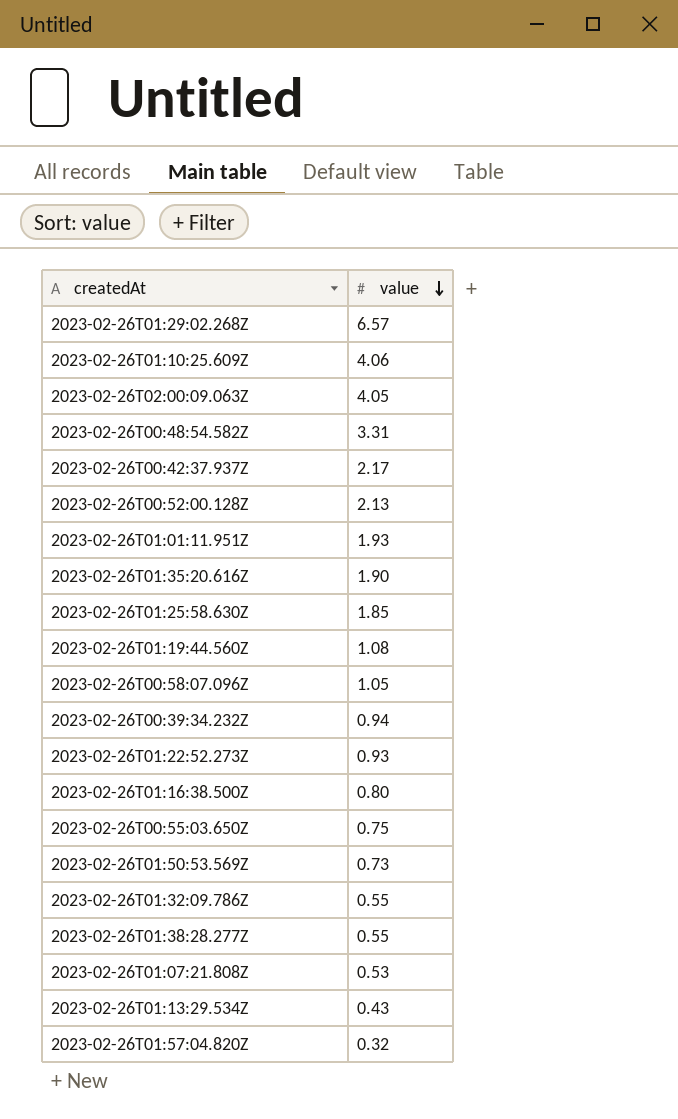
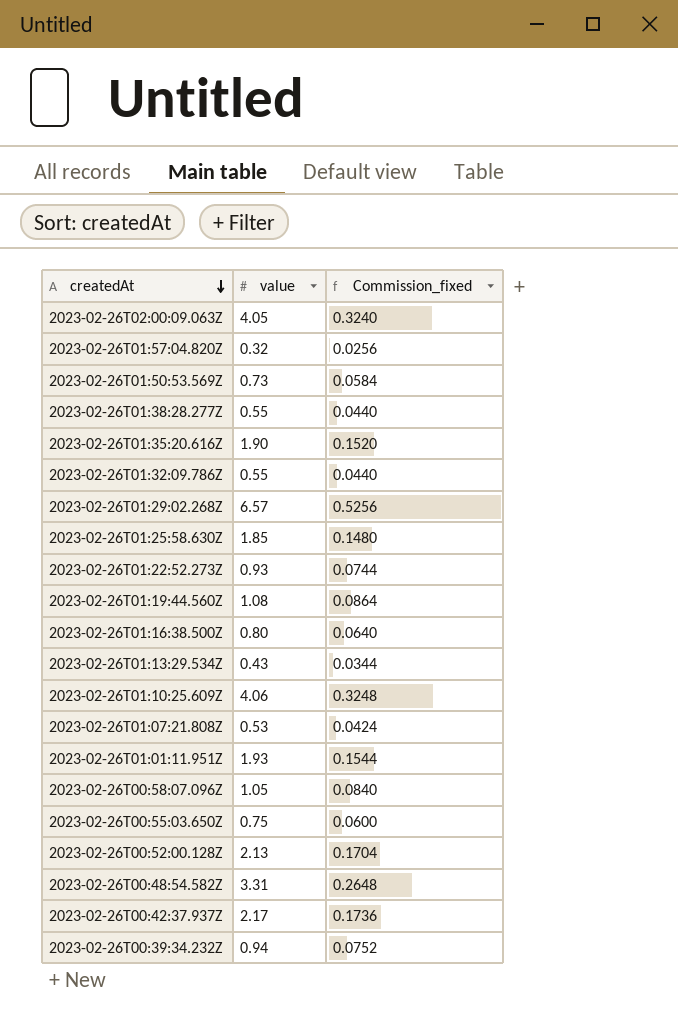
row order: value descending -> createdAt descending
column Commission_fixed | formula: none -> [value] * 0.08

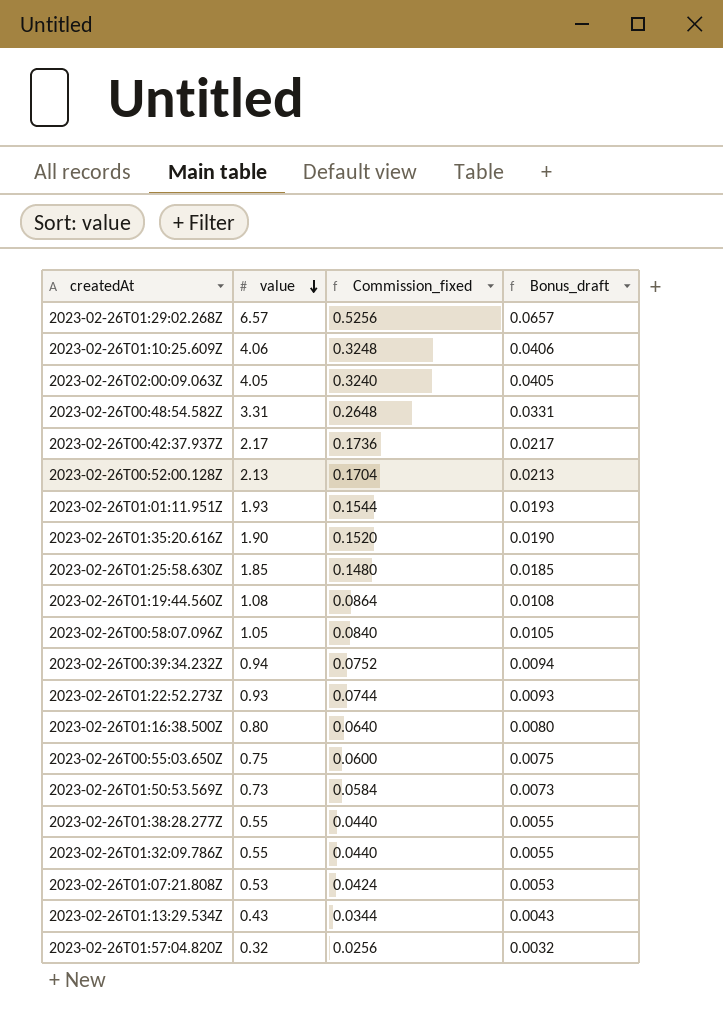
row order: createdAt descending -> value descending
column Bonus_draft | formula: none -> [value] * 0.01

